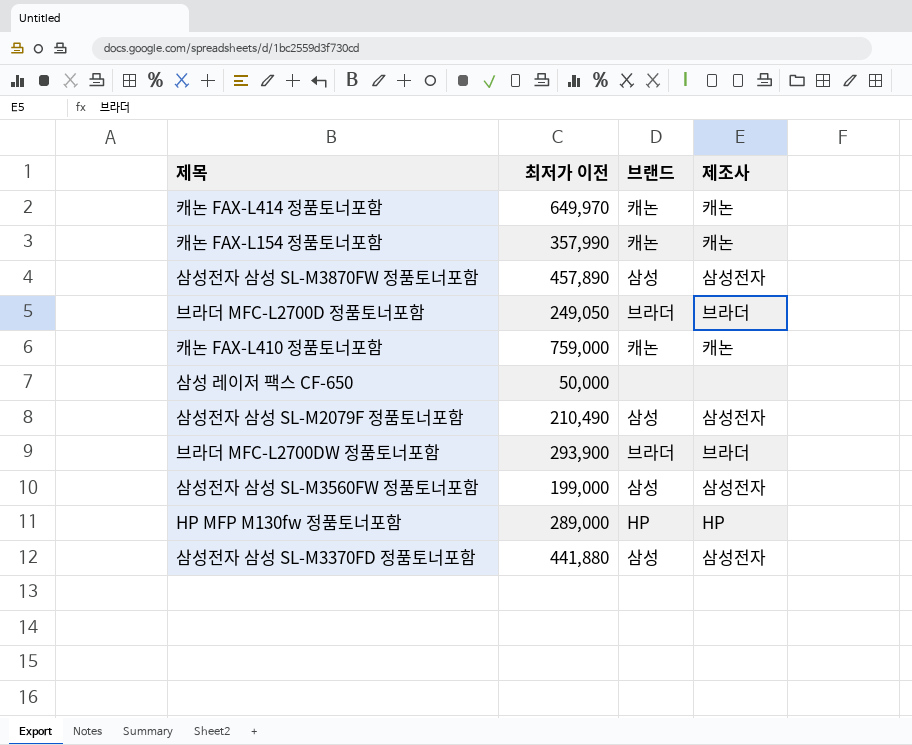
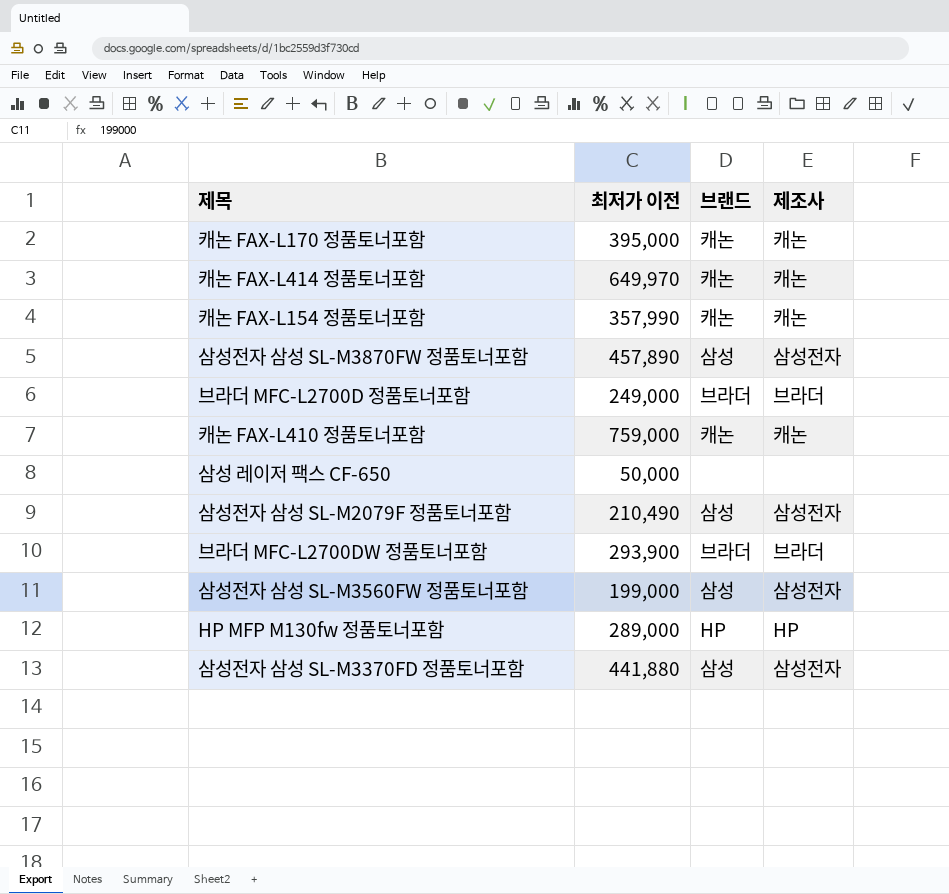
row 캐논 FAX-L170 정품토너포함: none -> 395,000 | 캐논 | 캐논
브라더 MFC-L2700D 정품토너포함 | 최저가 이전: 249,050 -> 249,000

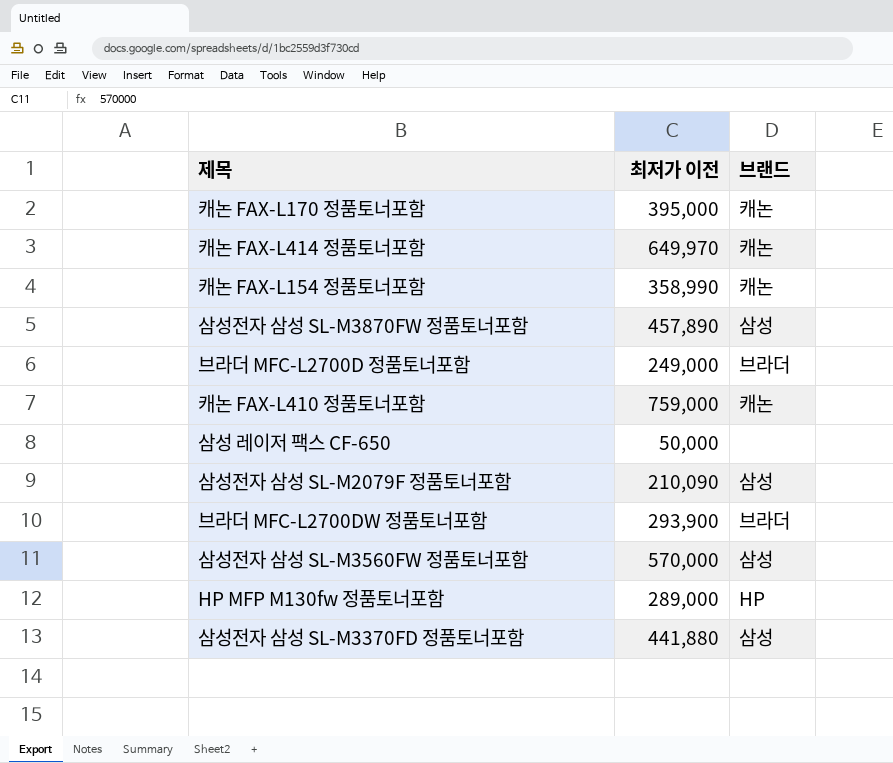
column 제조사 | position: 4 -> none
캐논 FAX-L154 정품토너포함 | 최저가 이전: 357,990 -> 358,990
삼성전자 삼성 SL-M2079F 정품토너포함 | 최저가 이전: 210,490 -> 210,090
삼성전자 삼성 SL-M3560FW 정품토너포함 | 최저가 이전: 199,000 -> 570,000

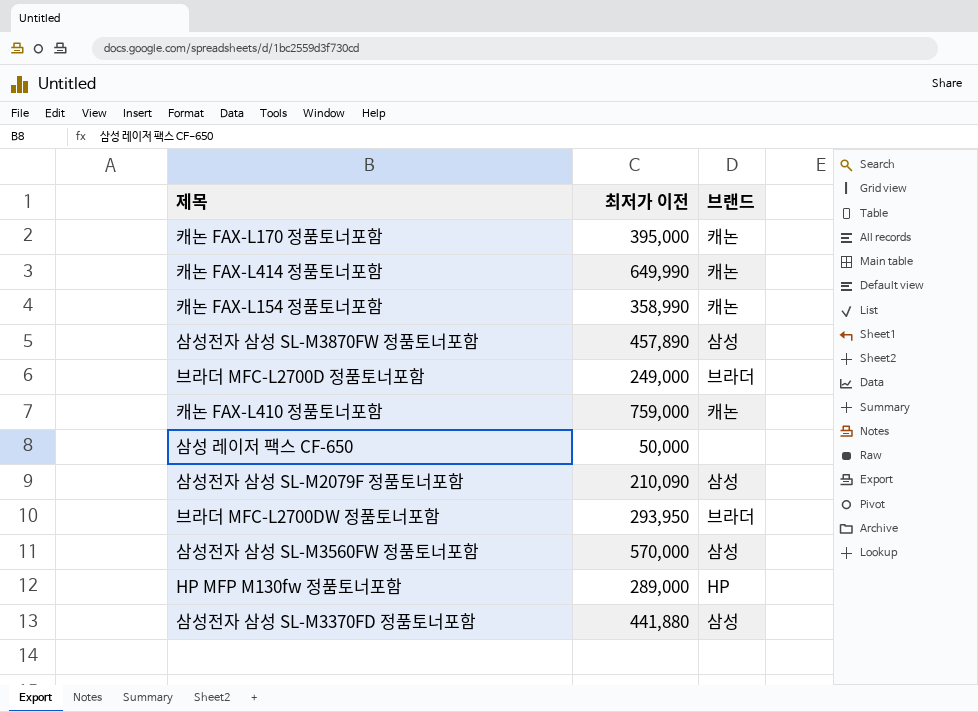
캐논 FAX-L414 정품토너포함 | 최저가 이전: 649,970 -> 649,990
브라더 MFC-L2700DW 정품토너포함 | 최저가 이전: 293,900 -> 293,950

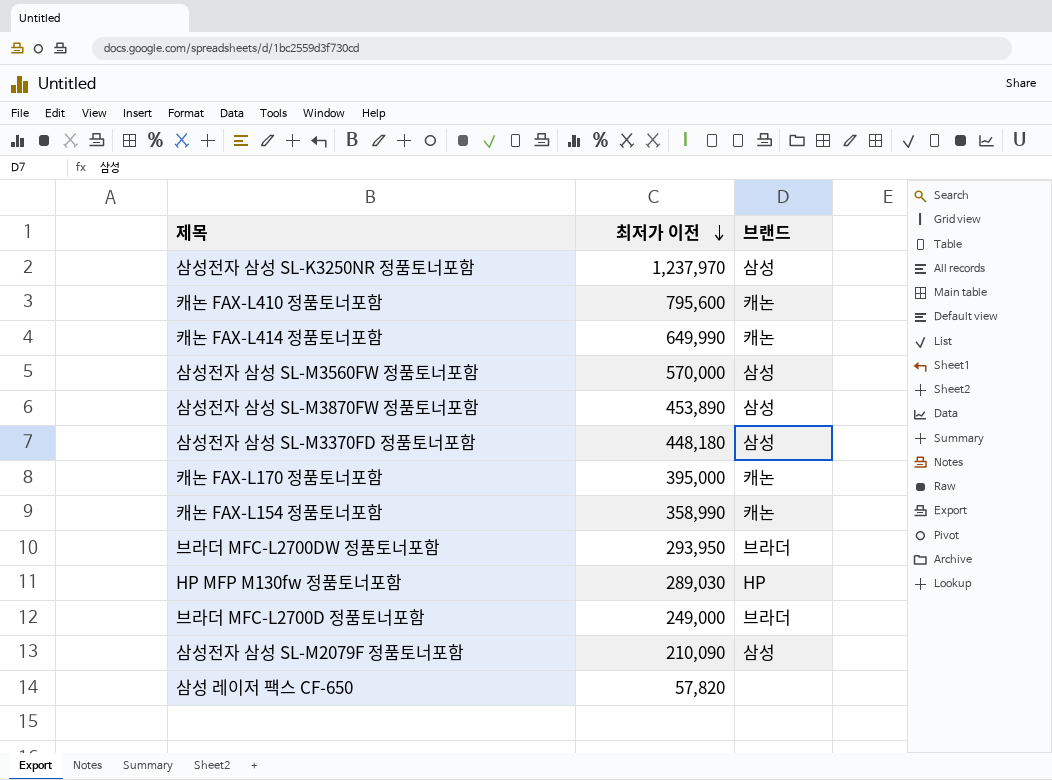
row order: none -> 최저가 이전 descending
row 삼성전자 삼성 SL-K3250NR 정품토너포함: none -> 1,237,970 | 삼성
캐논 FAX-L410 정품토너포함 | 최저가 이전: 759,000 -> 795,600
삼성전자 삼성 SL-M3870FW 정품토너포함 | 최저가 이전: 457,890 -> 453,890
삼성전자 삼성 SL-M3370FD 정품토너포함 | 최저가 이전: 441,880 -> 448,180
HP MFP M130fw 정품토너포함 | 최저가 이전: 289,000 -> 289,030
삼성 레이저 팩스 CF-650 | 최저가 이전: 50,000 -> 57,820

